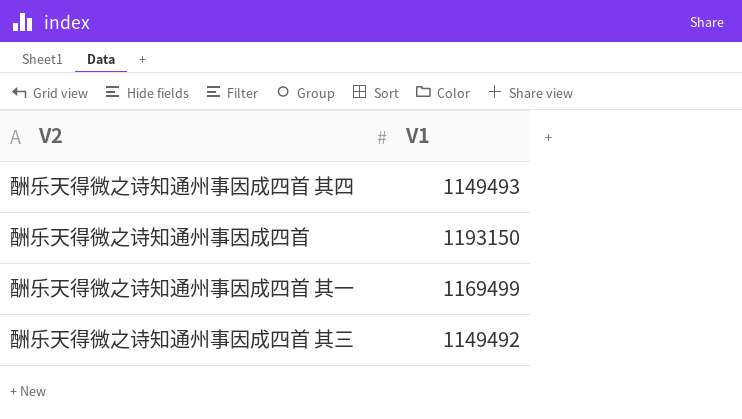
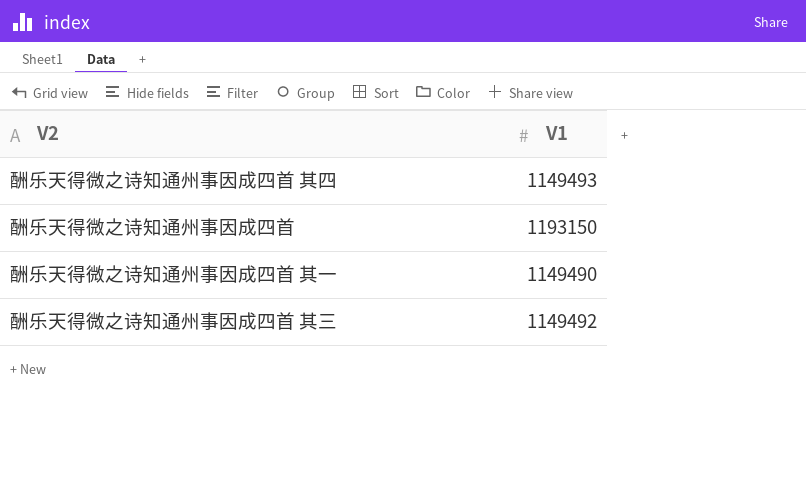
酬乐天得微之诗知通州事因成四首 其一 | V1: 1169499 -> 1149490

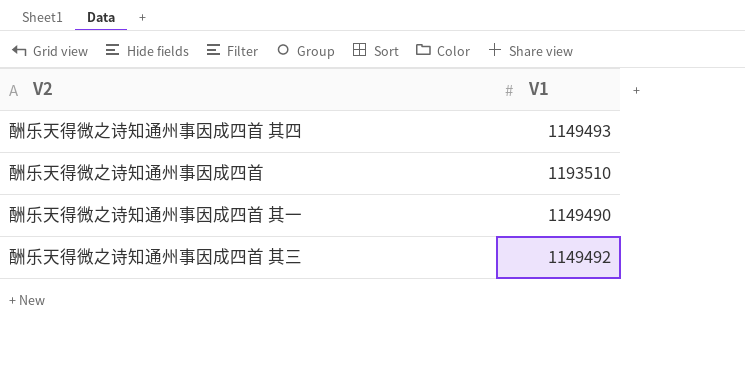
酬乐天得微之诗知通州事因成四首 | V1: 1193150 -> 1193510

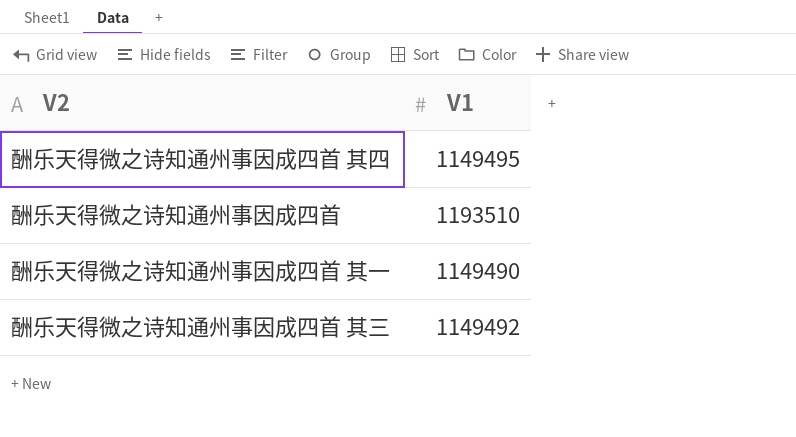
酬乐天得微之诗知通州事因成四首 其四 | V1: 1149493 -> 1149495

